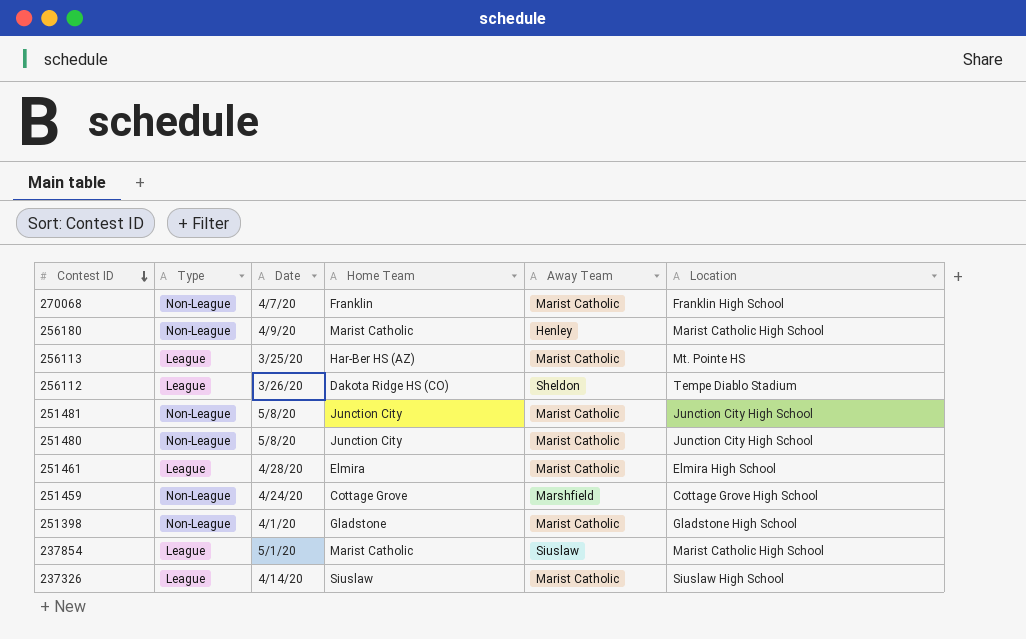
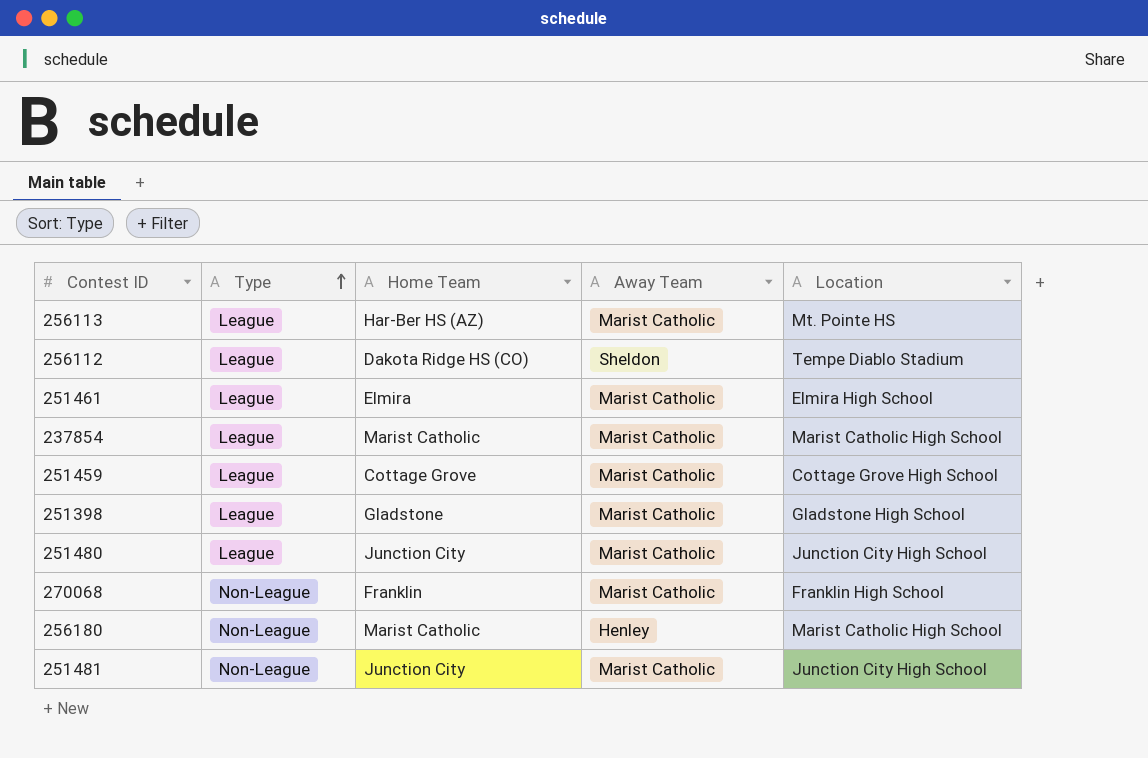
row order: Contest ID descending -> Type ascending
column Date | position: 3 -> none
row 237326: League | 4/14/20 | Siuslaw | Marist Catholic | Siuslaw High School -> none
237854 | Away Team: Siuslaw -> Marist Catholic
251459 | Type: Non-League -> League
251459 | Away Team: Marshfield -> Marist Catholic
251398 | Type: Non-League -> League
251480 | Type: Non-League -> League

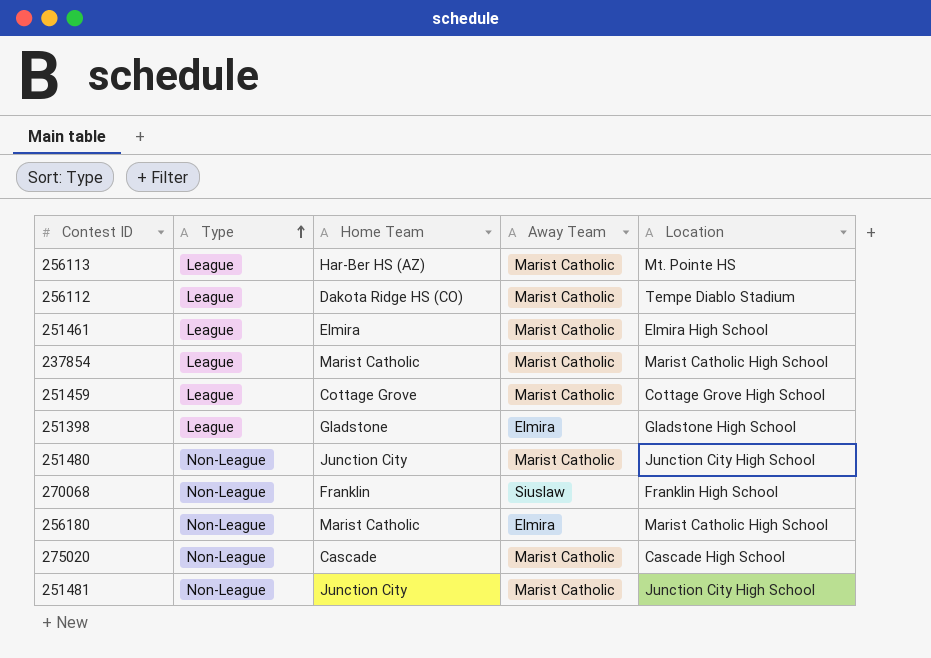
256112 | Away Team: Sheldon -> Marist Catholic
251398 | Away Team: Marist Catholic -> Elmira
251480 | Type: League -> Non-League
270068 | Away Team: Marist Catholic -> Siuslaw
256180 | Away Team: Henley -> Elmira
row 275020: none -> Non-League | Cascade | Marist Catholic | Cascade High School

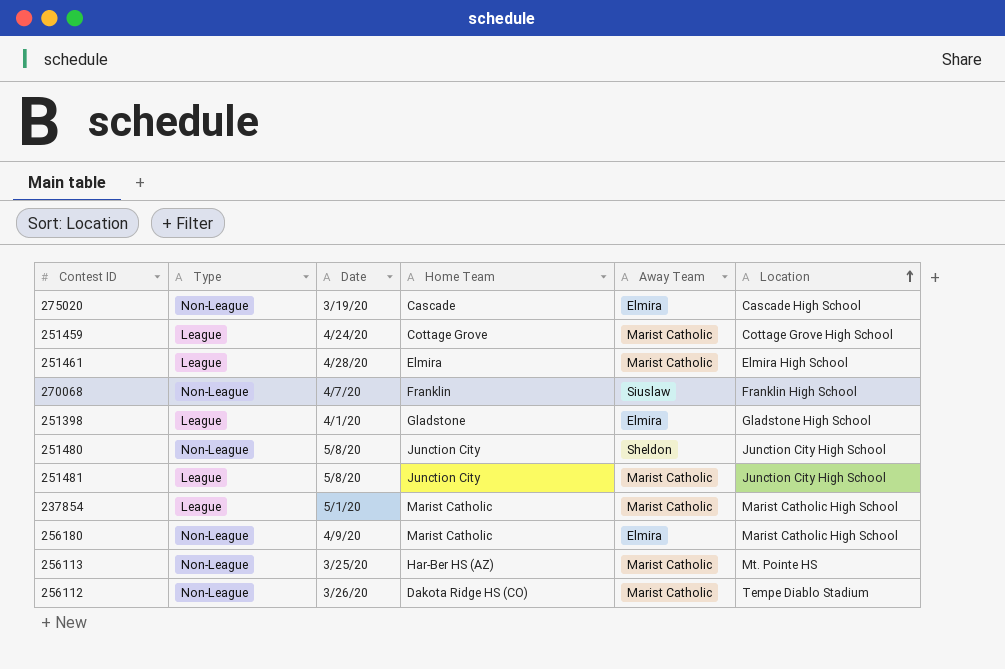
row order: Type ascending -> Location ascending
column Date | position: none -> 3
275020 | Away Team: Marist Catholic -> Elmira
251480 | Away Team: Marist Catholic -> Sheldon
251481 | Type: Non-League -> League
256113 | Type: League -> Non-League
256112 | Type: League -> Non-League

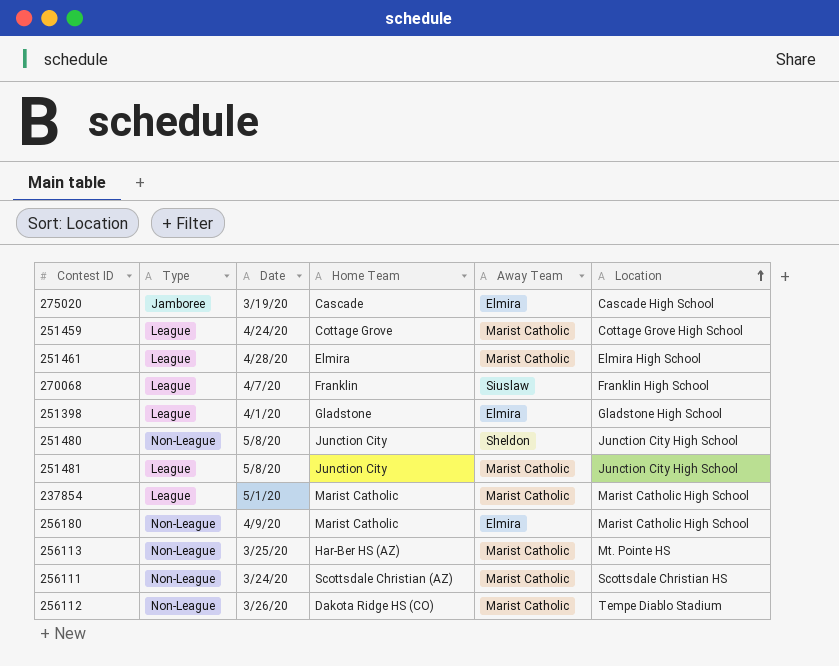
275020 | Type: Non-League -> Jamboree
270068 | Type: Non-League -> League
row 256111: none -> Non-League | 3/24/20 | Scottsdale Christian (AZ) | Marist Catholic | Scottsdale Christian HS

